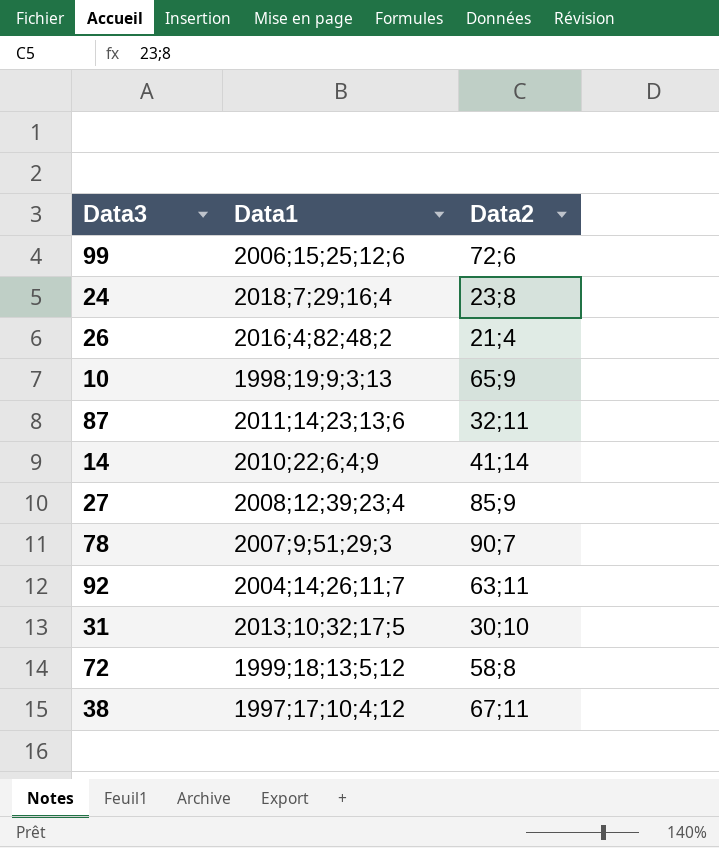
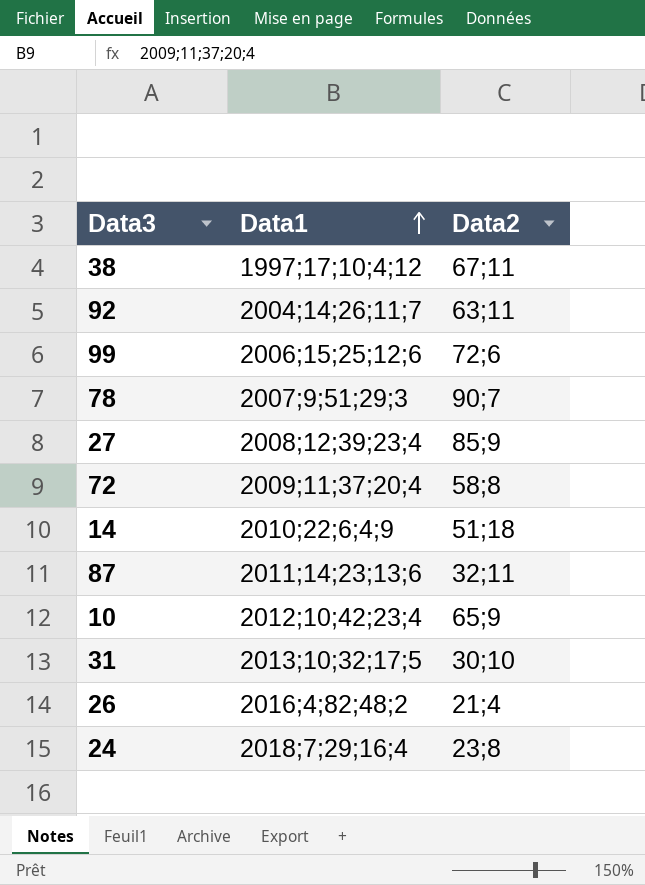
row order: none -> Data1 ascending
72 | Data1: 1999;18;13;5;12 -> 2009;11;37;20;4
14 | Data2: 41;14 -> 51;18
10 | Data1: 1998;19;9;3;13 -> 2012;10;42;23;4

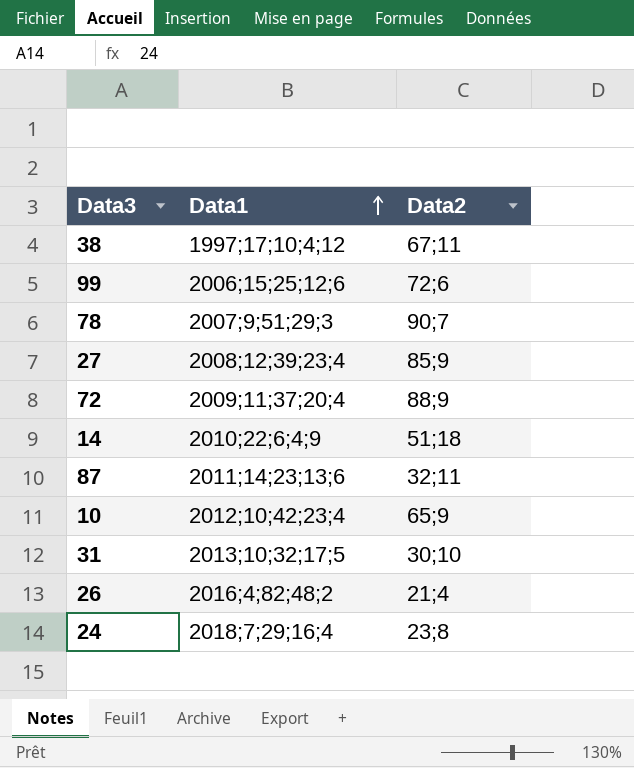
row 92: 2004;14;26;11;7 | 63;11 -> none
72 | Data2: 58;8 -> 88;9

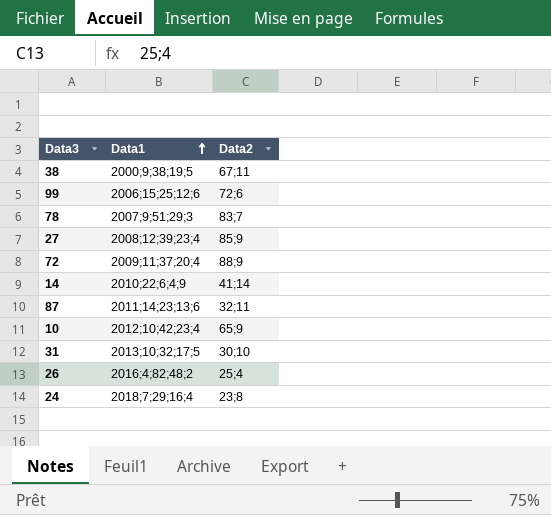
38 | Data1: 1997;17;10;4;12 -> 2000;9;38;19;5
78 | Data2: 90;7 -> 83;7
14 | Data2: 51;18 -> 41;14
26 | Data2: 21;4 -> 25;4

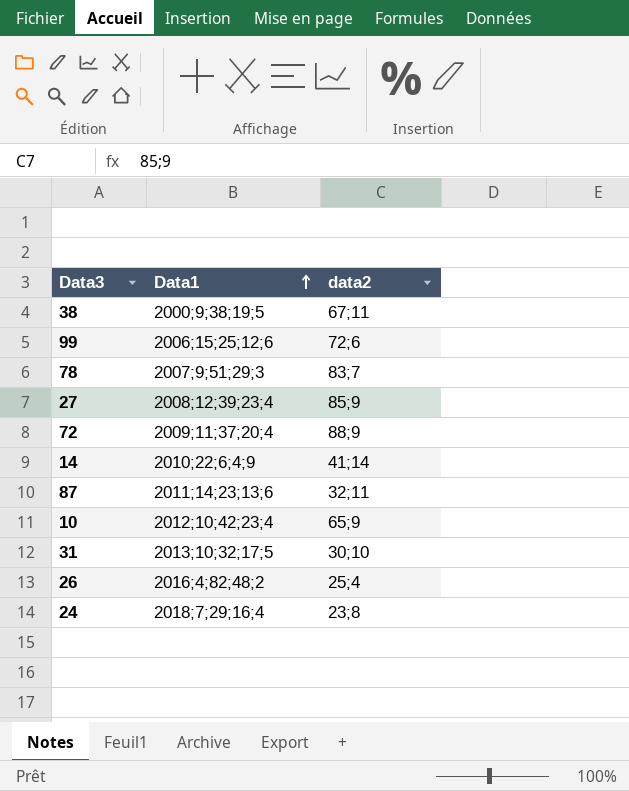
column name: Data2 -> data2

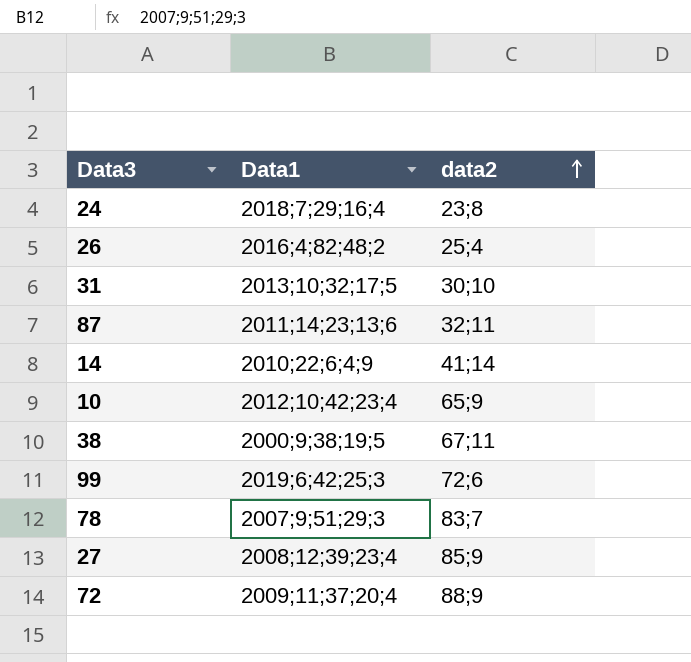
row order: Data1 ascending -> data2 ascending
99 | Data1: 2006;15;25;12;6 -> 2019;6;42;25;3

